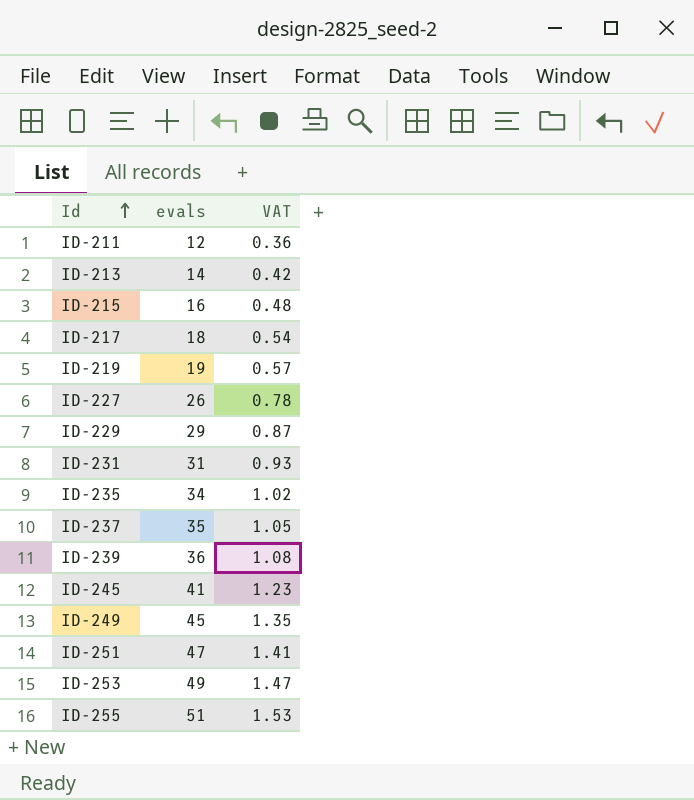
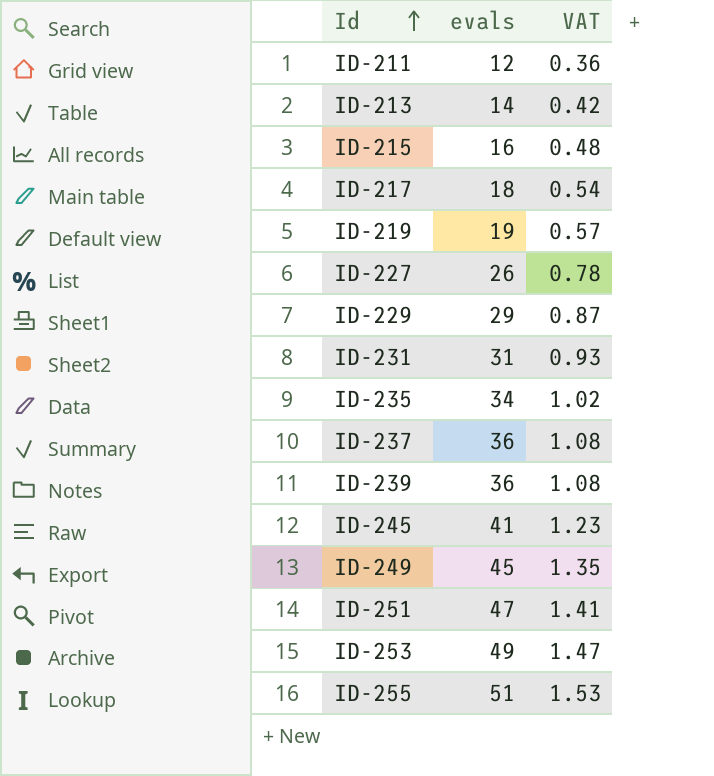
ID-237 | evals: 35 -> 36
ID-237 | VAT: 1.05 -> 1.08

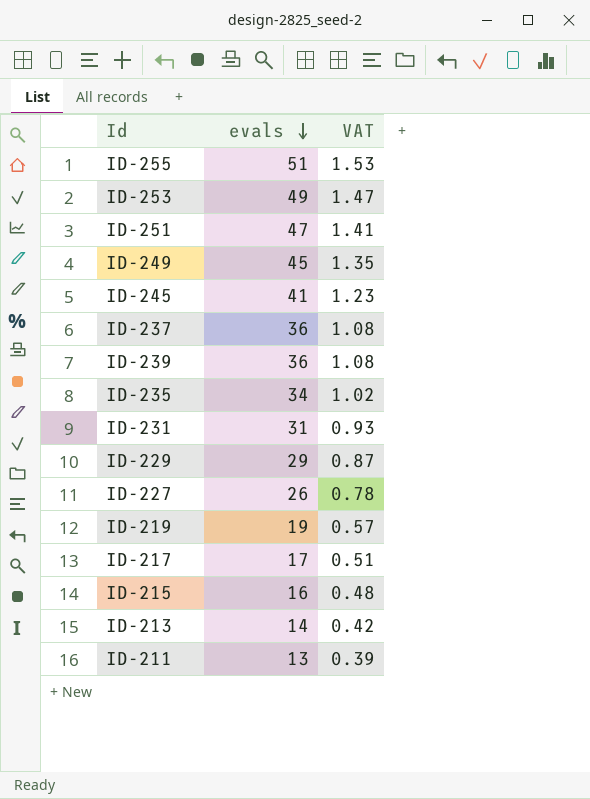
row order: Id ascending -> evals descending
ID-217 | evals: 18 -> 17
ID-217 | VAT: 0.54 -> 0.51
ID-211 | evals: 12 -> 13
ID-211 | VAT: 0.36 -> 0.39

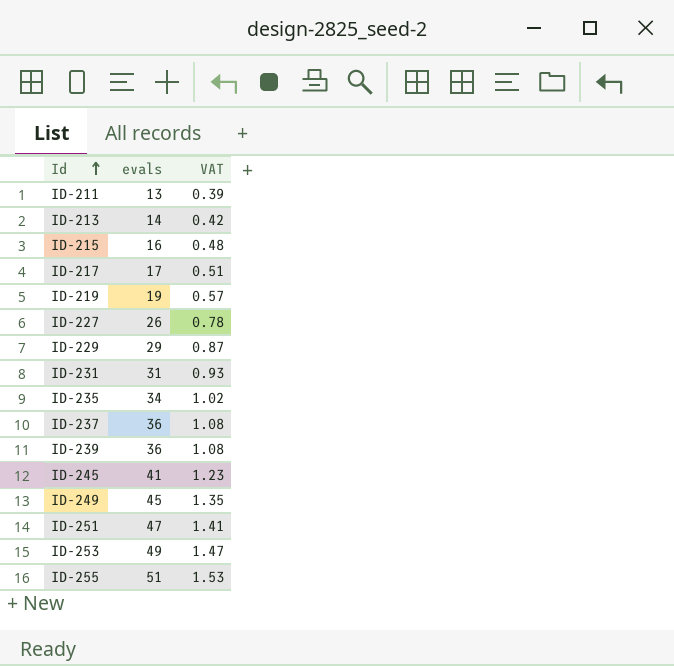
row order: evals descending -> Id ascending

